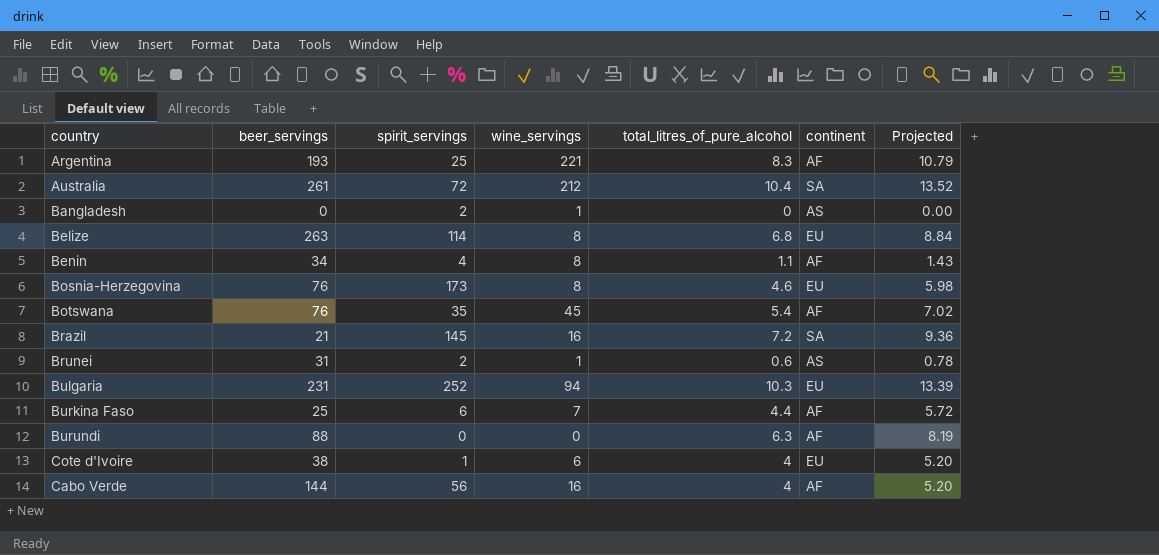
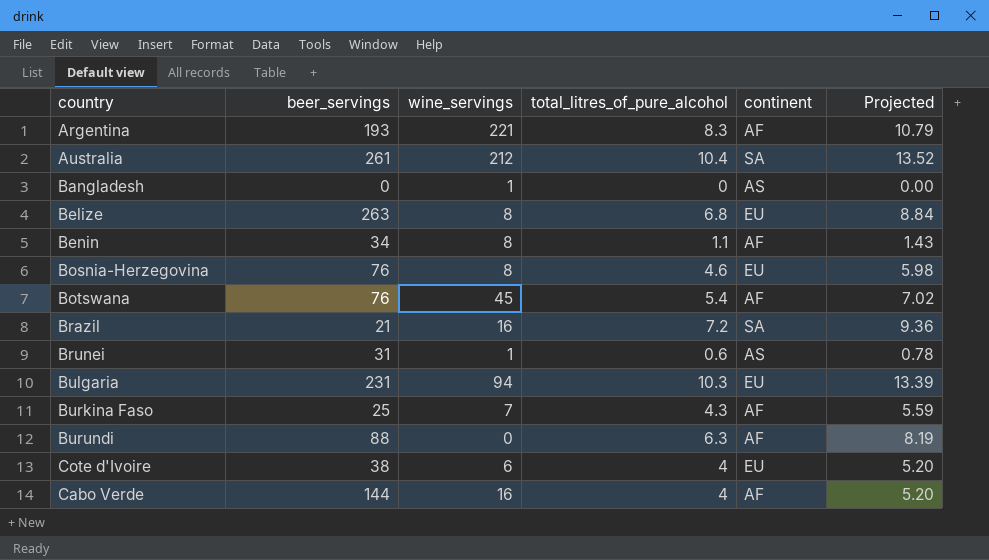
column spirit_servings | position: 3 -> none
Burkina Faso | total_litres_of_pure_alcohol: 4.4 -> 4.3
Burkina Faso | Projected: 5.72 -> 5.59

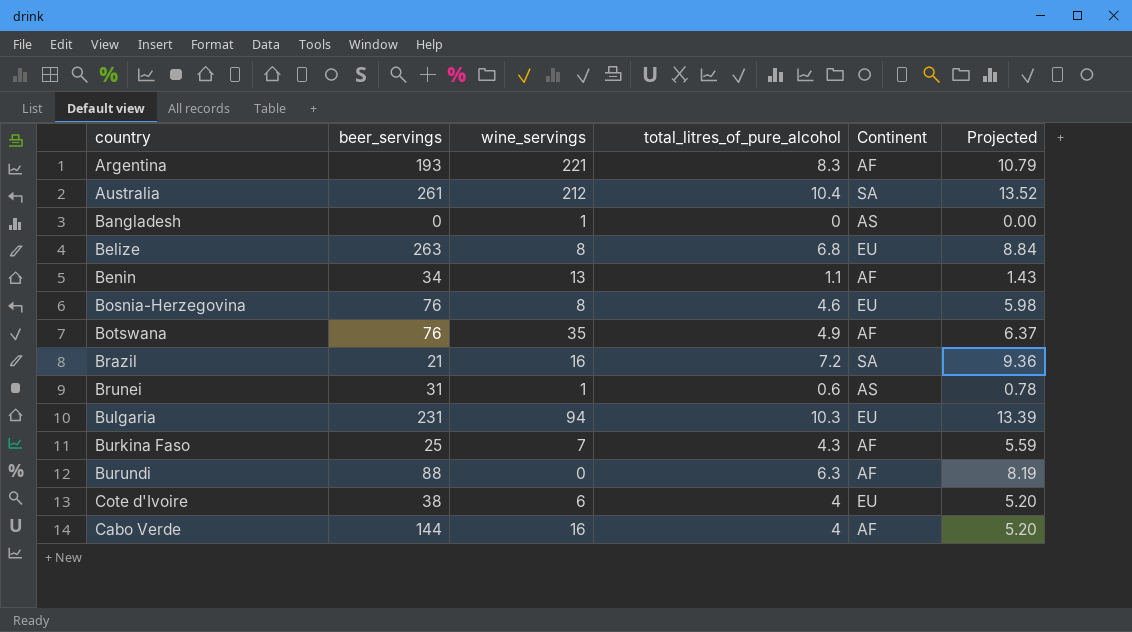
column name: continent -> Continent
Benin | wine_servings: 8 -> 13
Botswana | wine_servings: 45 -> 35
Botswana | total_litres_of_pure_alcohol: 5.4 -> 4.9
Botswana | Projected: 7.02 -> 6.37

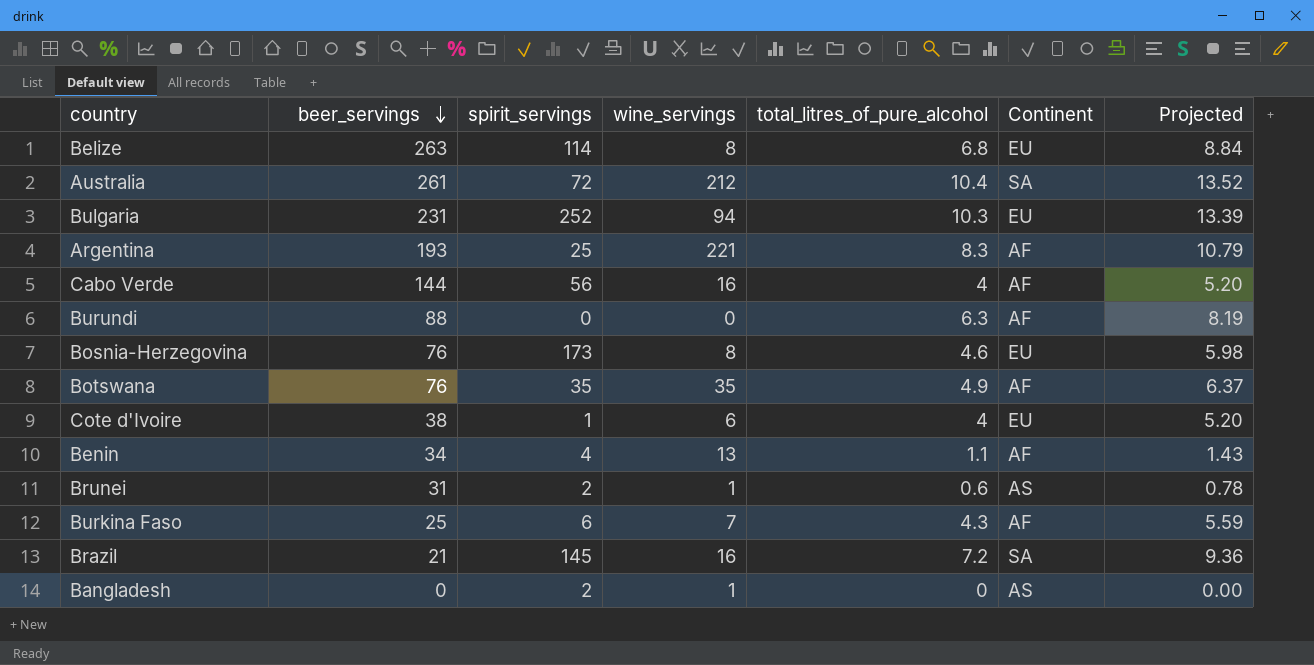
row order: none -> beer_servings descending
column spirit_servings | position: none -> 3

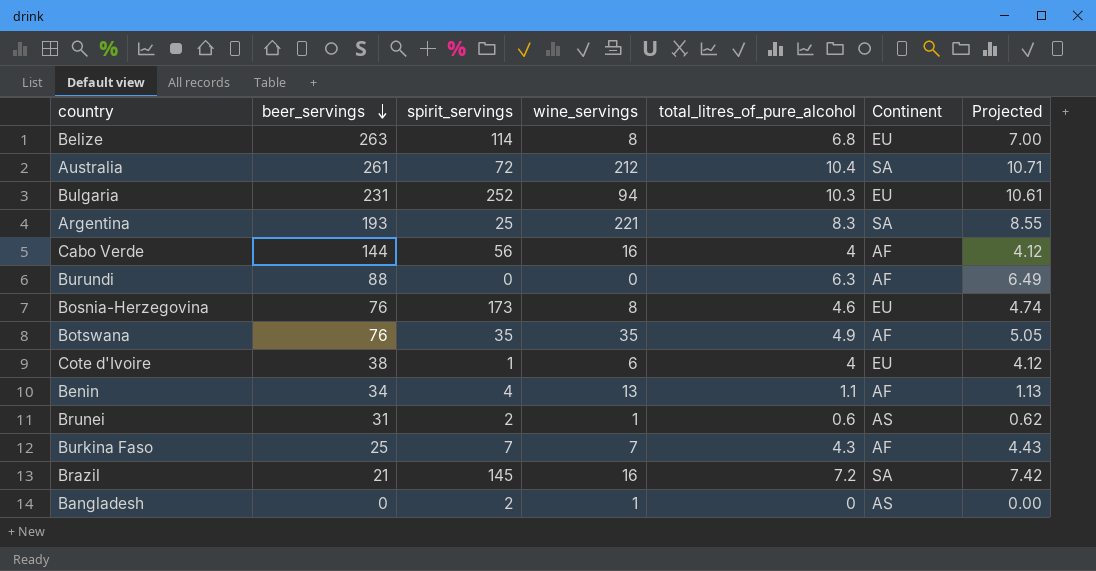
column Projected | formula: [total_litres_of_pure_alcohol] * 1.3 -> [total_litres_of_pure_alcohol] * 1.03
Argentina | Continent: AF -> SA
Burkina Faso | spirit_servings: 6 -> 7

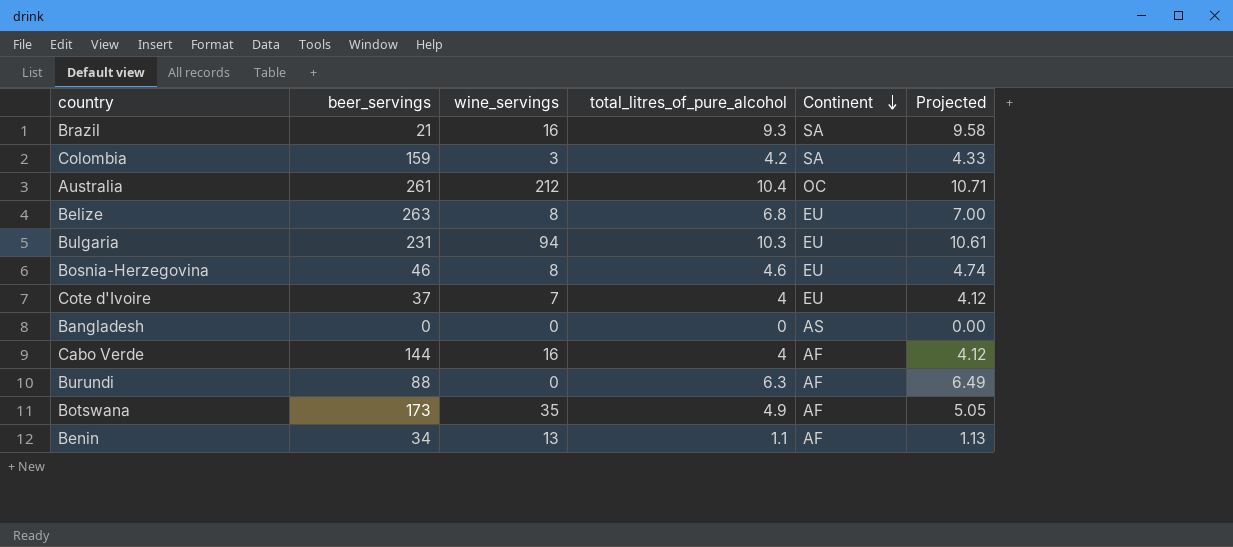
row order: beer_servings descending -> Continent descending
column spirit_servings | position: 3 -> none
row Argentina: 193 | 25 | 221 | 8.3 | SA | 8.55 -> none
row Brunei: 31 | 2 | 1 | 0.6 | AS | 0.62 -> none
row Burkina Faso: 25 | 7 | 7 | 4.3 | AF | 4.43 -> none
Brazil | total_litres_of_pure_alcohol: 7.2 -> 9.3
Brazil | Projected: 7.42 -> 9.58
row Colombia: none -> 159 | 3 | 4.2 | SA | 4.33
Australia | Continent: SA -> OC
Bosnia-Herzegovina | beer_servings: 76 -> 46
Cote d'Ivoire | beer_servings: 38 -> 37
Cote d'Ivoire | wine_servings: 6 -> 7
Bangladesh | wine_servings: 1 -> 0
Botswana | beer_servings: 76 -> 173

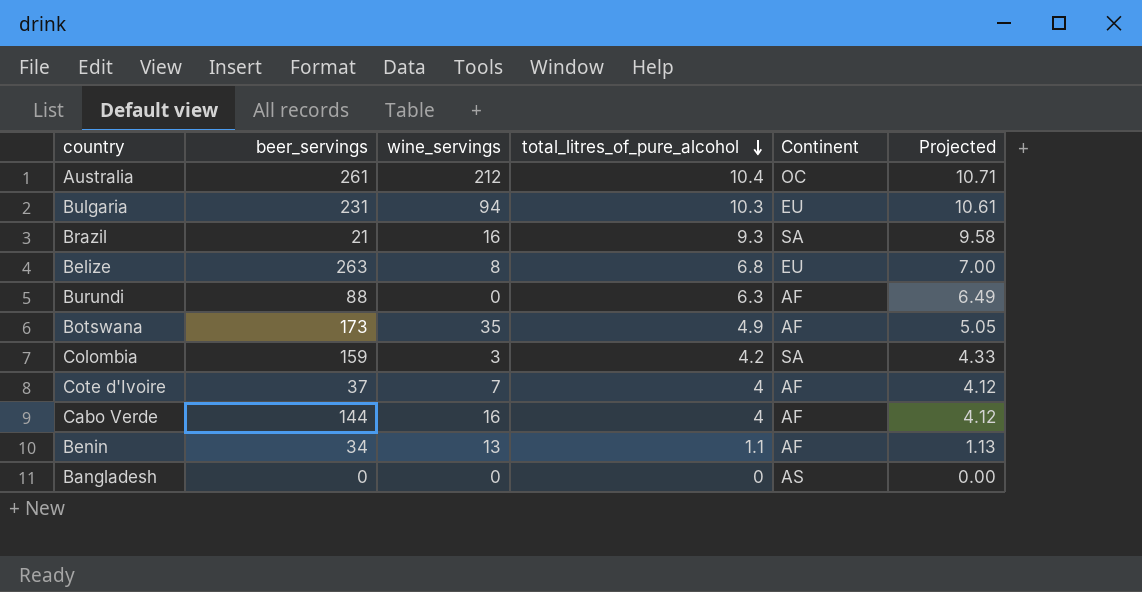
row order: Continent descending -> total_litres_of_pure_alcohol descending
row Bosnia-Herzegovina: 46 | 8 | 4.6 | EU | 4.74 -> none
Cote d'Ivoire | Continent: EU -> AF

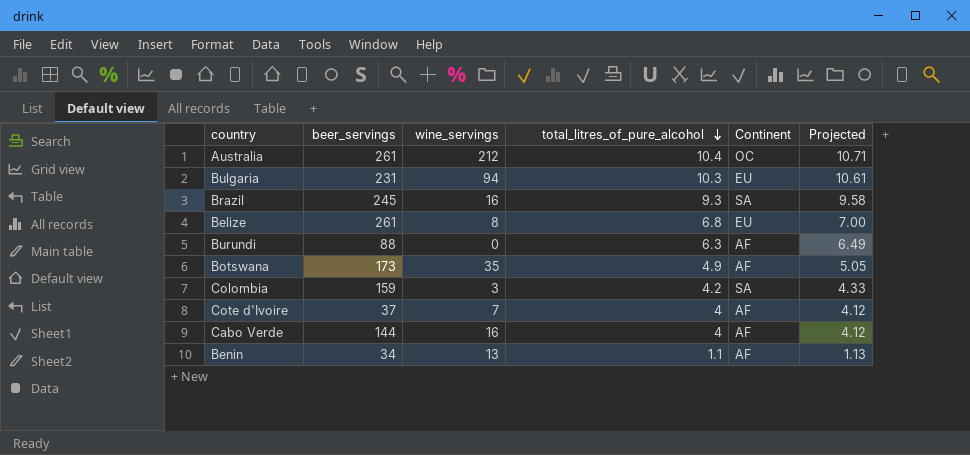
row Bangladesh: 0 | 0 | 0 | AS | 0.00 -> none
Brazil | beer_servings: 21 -> 245
Belize | beer_servings: 263 -> 261

